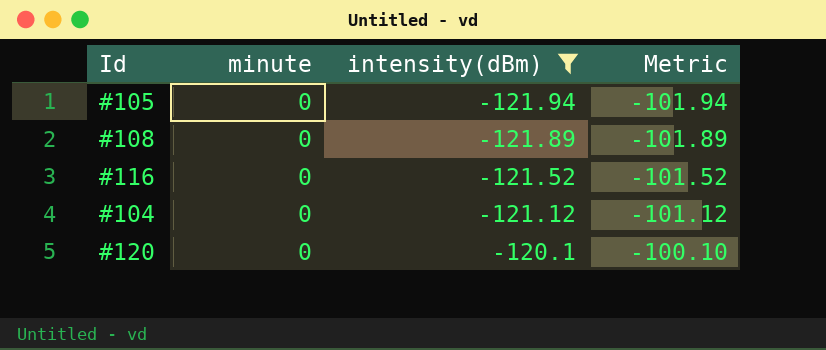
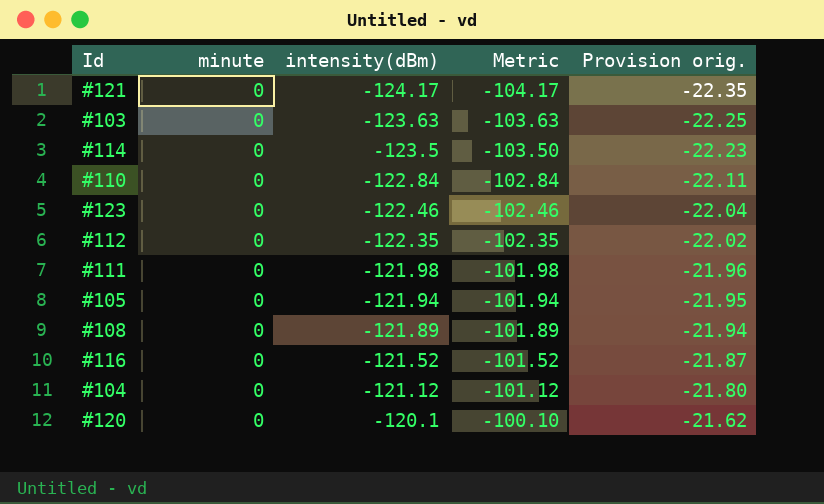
filter: intensity(dBm) >= -121.94 -> none
column Provision orig. | formula: none -> [intensity(dBm)] * 0.18

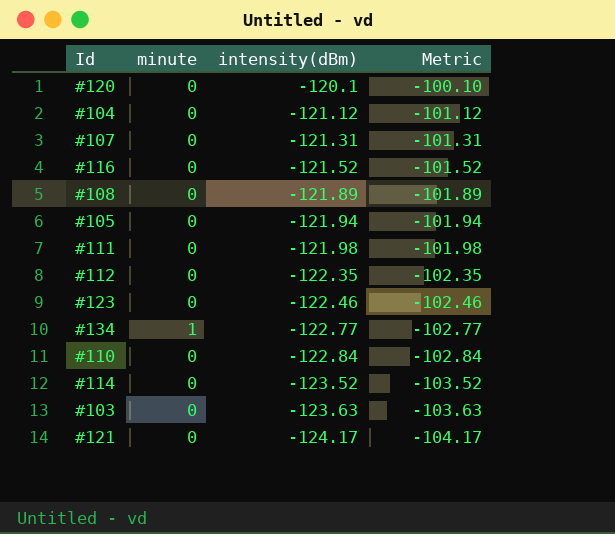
row order: intensity(dBm) ascending -> intensity(dBm) descending
column Provision orig. | formula: [intensity(dBm)] * 0.18 -> none
row #107: none -> 0 | -121.31 | -101.31
row #134: none -> 1 | -122.77 | -102.77
#114 | intensity(dBm): -123.5 -> -123.52
#114 | Metric: -103.50 -> -103.52

